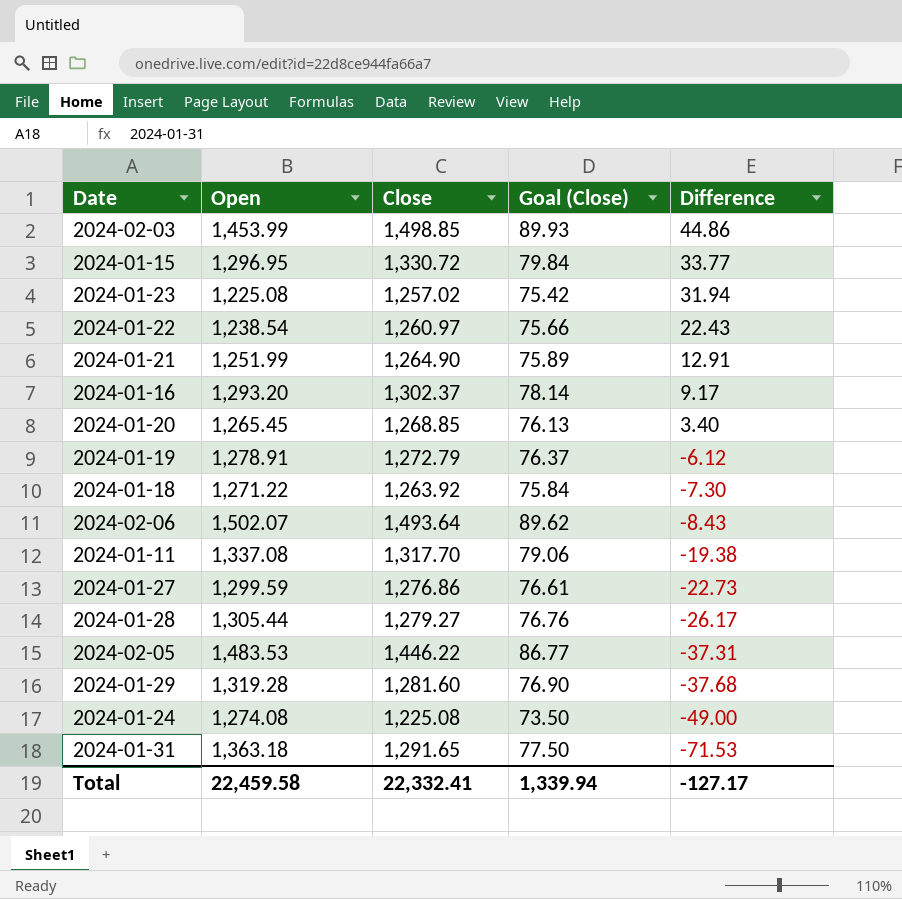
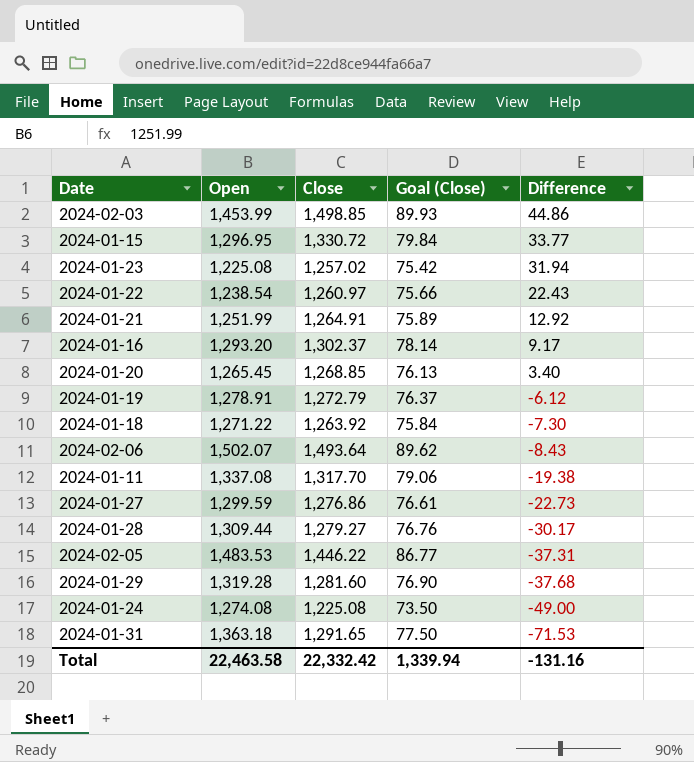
2024-01-21 | Close: 1,264.90 -> 1,264.91
2024-01-21 | Difference: 12.91 -> 12.92
2024-01-28 | Open: 1,305.44 -> 1,309.44
2024-01-28 | Difference: -26.17 -> -30.17
Total | Open: 22,459.58 -> 22,463.58
Total | Close: 22,332.41 -> 22,332.42
Total | Difference: -127.17 -> -131.16

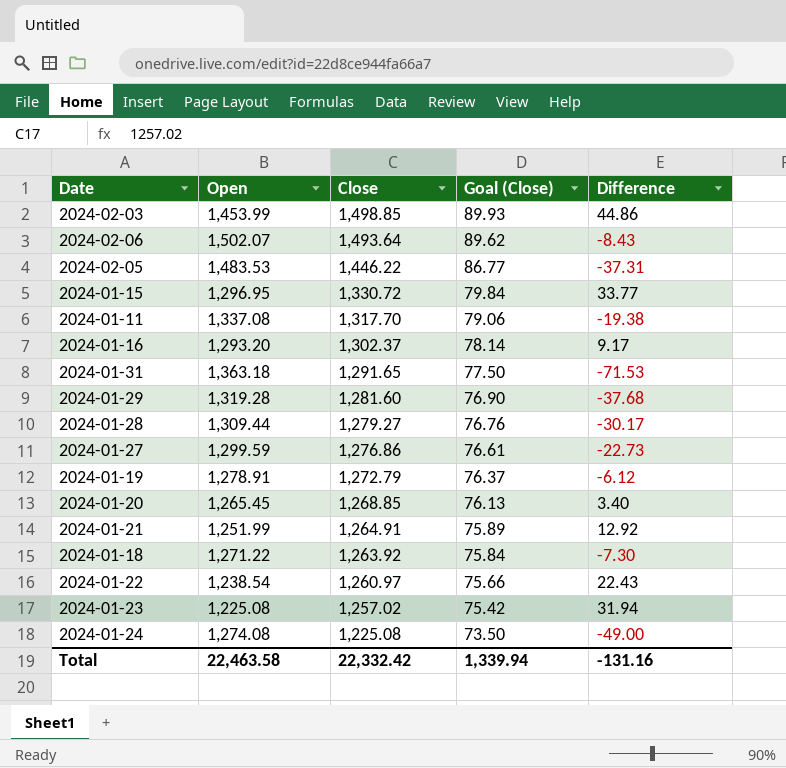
row order: Difference descending -> Close descending

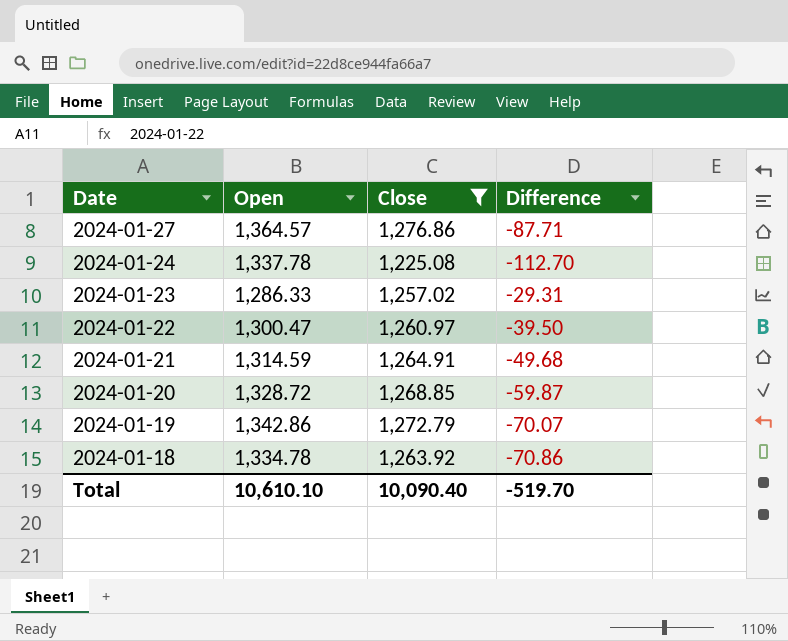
filter: none -> Close <= 1,276.86
row order: Close descending -> Date descending
column Goal (Close) | formula: [Close] * 0.06 -> none
2024-01-27 | Open: 1,299.59 -> 1,364.57
2024-01-27 | Difference: -22.73 -> -87.71
2024-01-24 | Open: 1,274.08 -> 1,337.78
2024-01-24 | Difference: -49.00 -> -112.70
2024-01-23 | Open: 1,225.08 -> 1,286.33
2024-01-23 | Difference: 31.94 -> -29.31
2024-01-22 | Open: 1,238.54 -> 1,300.47
2024-01-22 | Difference: 22.43 -> -39.50
2024-01-21 | Open: 1,251.99 -> 1,314.59
2024-01-21 | Difference: 12.92 -> -49.68
2024-01-20 | Open: 1,265.45 -> 1,328.72
2024-01-20 | Difference: 3.40 -> -59.87
2024-01-19 | Open: 1,278.91 -> 1,342.86
2024-01-19 | Difference: -6.12 -> -70.07
2024-01-18 | Open: 1,271.22 -> 1,334.78
2024-01-18 | Difference: -7.30 -> -70.86
Total | Open: 22,463.58 -> 10,610.10
Total | Close: 22,332.42 -> 10,090.40
Total | Difference: -131.16 -> -519.70

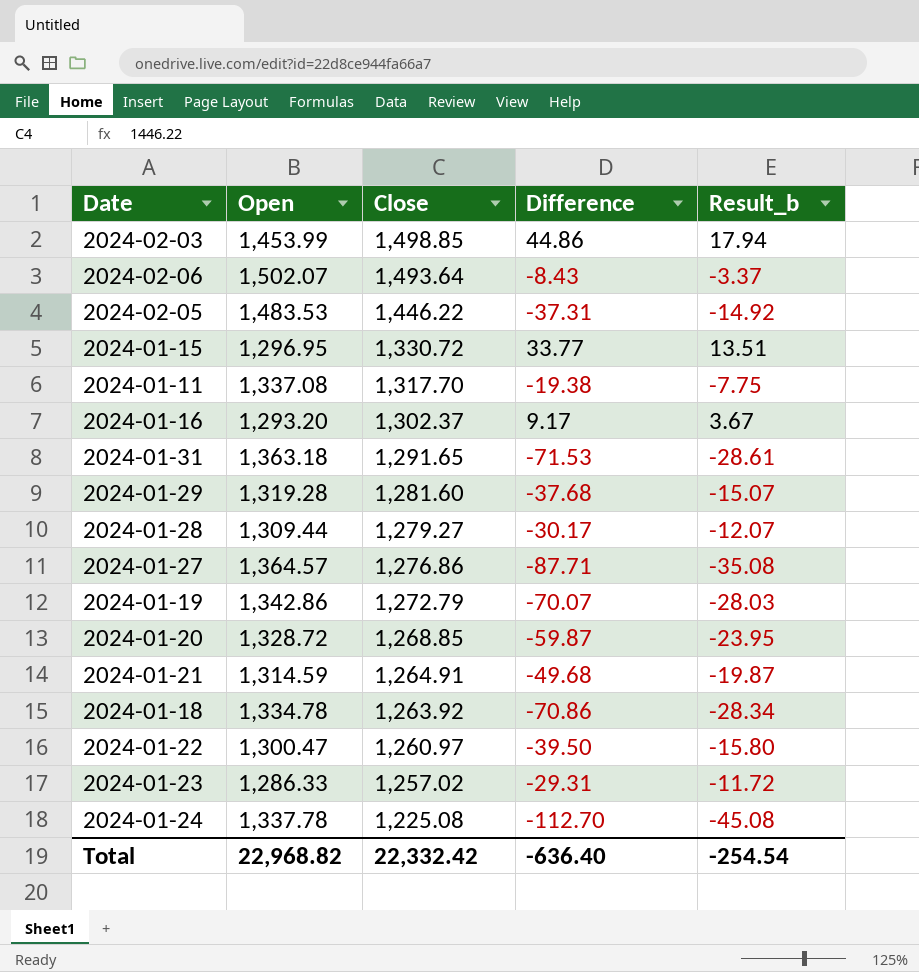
filter: Close <= 1,276.86 -> none
row order: Date descending -> Close descending
column Result_b | formula: none -> [Difference] * 0.4
Total | Open: 10,610.10 -> 22,968.82
Total | Close: 10,090.40 -> 22,332.42
Total | Difference: -519.70 -> -636.40

